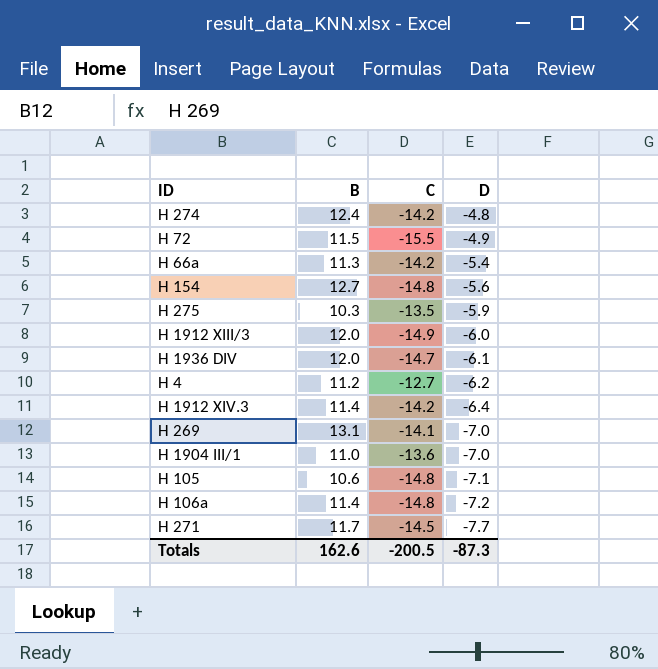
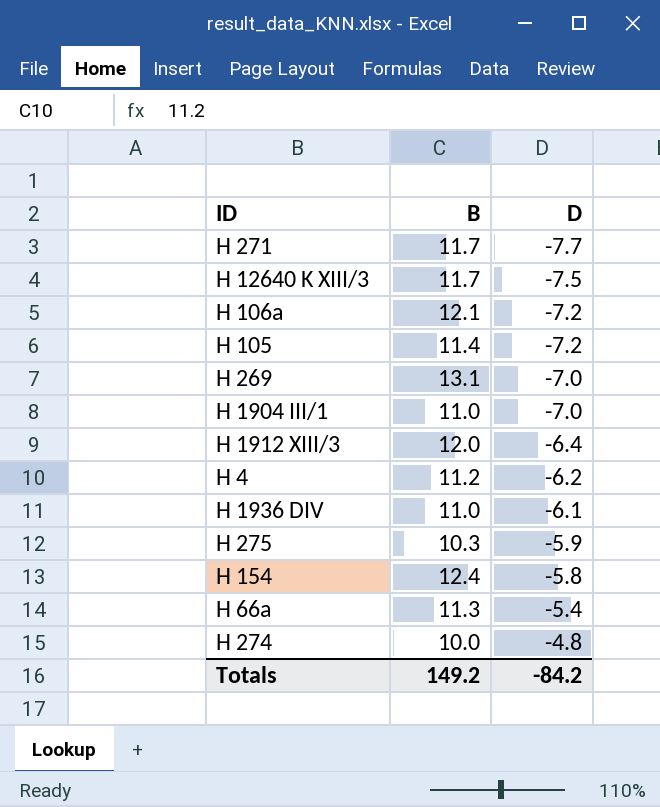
row order: D descending -> D ascending
column C | position: 3 -> none
row H 72: 11.5 | -15.5 | -4.9 -> none
row H 1912 XIV.3: 11.4 | -14.2 | -6.4 -> none
row H 12640 K XIII/3: none -> 11.7 | -7.5
H 106a | B: 11.4 -> 12.1
H 105 | B: 10.6 -> 11.4
H 105 | D: -7.1 -> -7.2
H 1912 XIII/3 | D: -6.0 -> -6.4
H 1936 DIV | B: 12.0 -> 11.0
H 154 | B: 12.7 -> 12.4
H 154 | D: -5.6 -> -5.8
H 274 | B: 12.4 -> 10.0
Totals | B: 162.6 -> 149.2
Totals | D: -87.3 -> -84.2

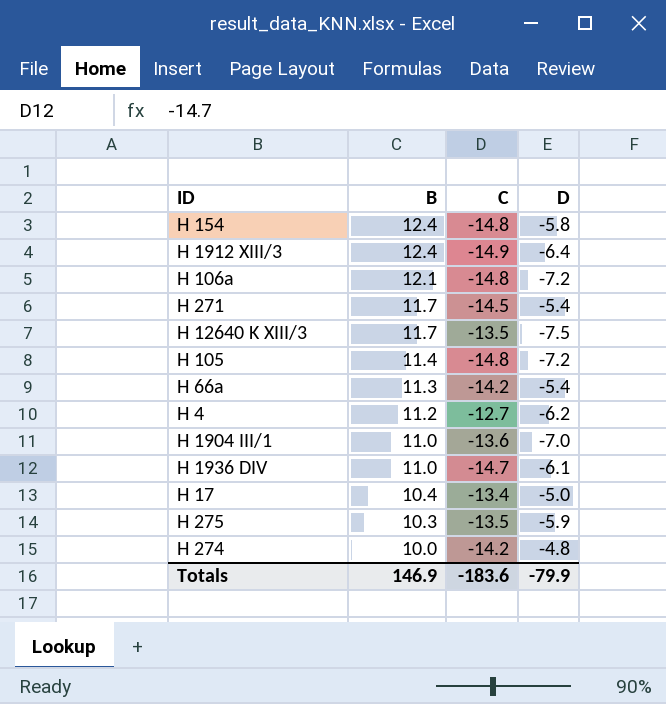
row order: D ascending -> B descending
column C | position: none -> 3
row H 269: 13.1 | -7.0 -> none
H 1912 XIII/3 | B: 12.0 -> 12.4
H 271 | D: -7.7 -> -5.4
row H 17: none -> 10.4 | -13.4 | -5.0
Totals | B: 149.2 -> 146.9
Totals | D: -84.2 -> -79.9

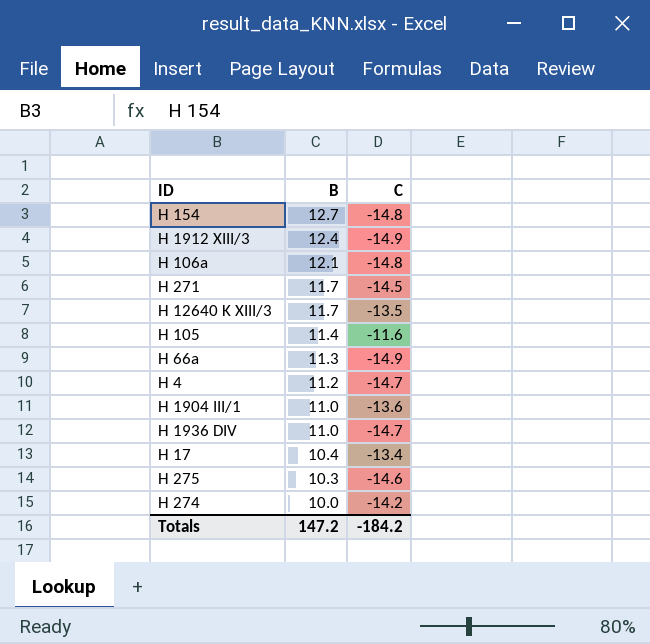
column D | position: 4 -> none
H 154 | B: 12.4 -> 12.7
H 105 | C: -14.8 -> -11.6
H 66a | C: -14.2 -> -14.9
H 4 | C: -12.7 -> -14.7
H 275 | C: -13.5 -> -14.6
Totals | B: 146.9 -> 147.2
Totals | C: -183.6 -> -184.2

